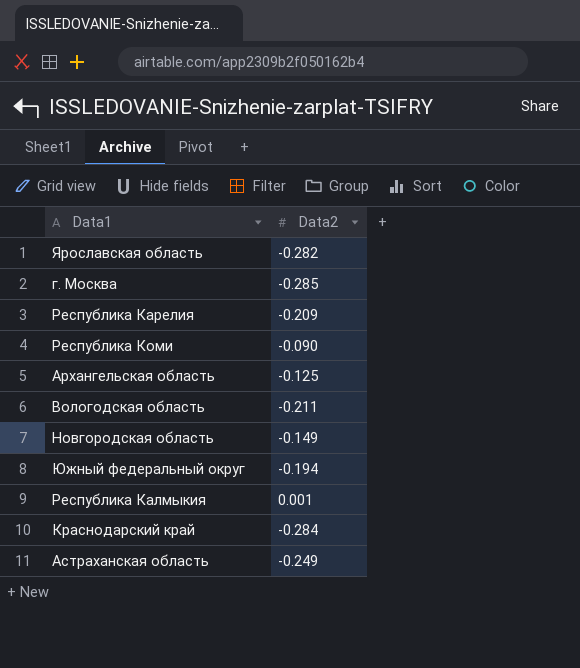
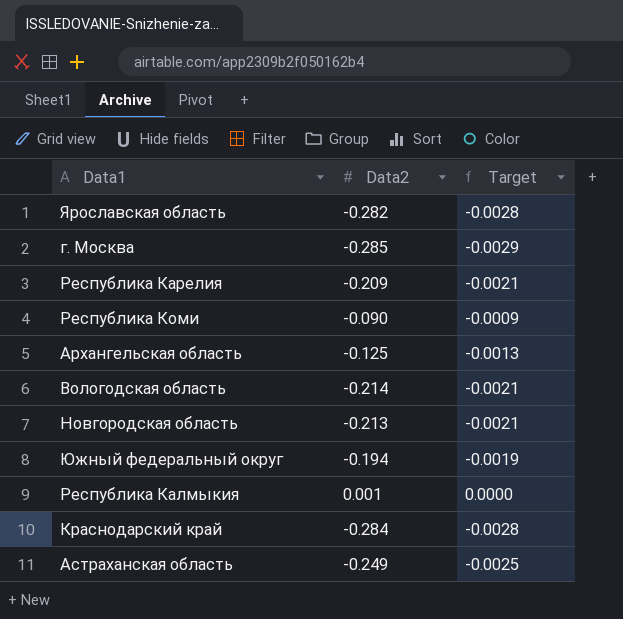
column Target | formula: none -> [Data2] * 0.01
Вологодская область | Data2: -0.211 -> -0.214
Новгородская область | Data2: -0.149 -> -0.213

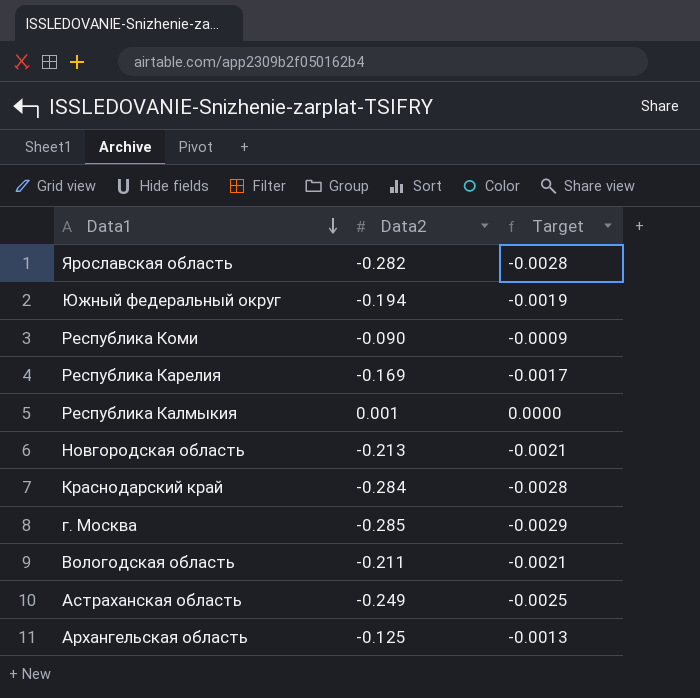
row order: none -> Data1 descending
Республика Карелия | Data2: -0.209 -> -0.169
Республика Карелия | Target: -0.0021 -> -0.0017
Вологодская область | Data2: -0.214 -> -0.211

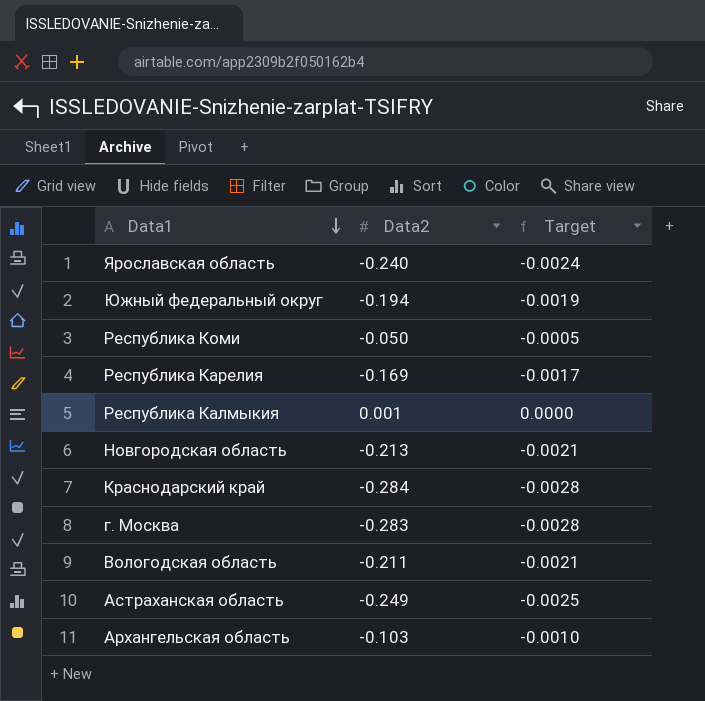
Ярославская область | Data2: -0.282 -> -0.240
Ярославская область | Target: -0.0028 -> -0.0024
Республика Коми | Data2: -0.090 -> -0.050
Республика Коми | Target: -0.0009 -> -0.0005
г. Москва | Data2: -0.285 -> -0.283
г. Москва | Target: -0.0029 -> -0.0028
Архангельская область | Data2: -0.125 -> -0.103
Архангельская область | Target: -0.0013 -> -0.0010

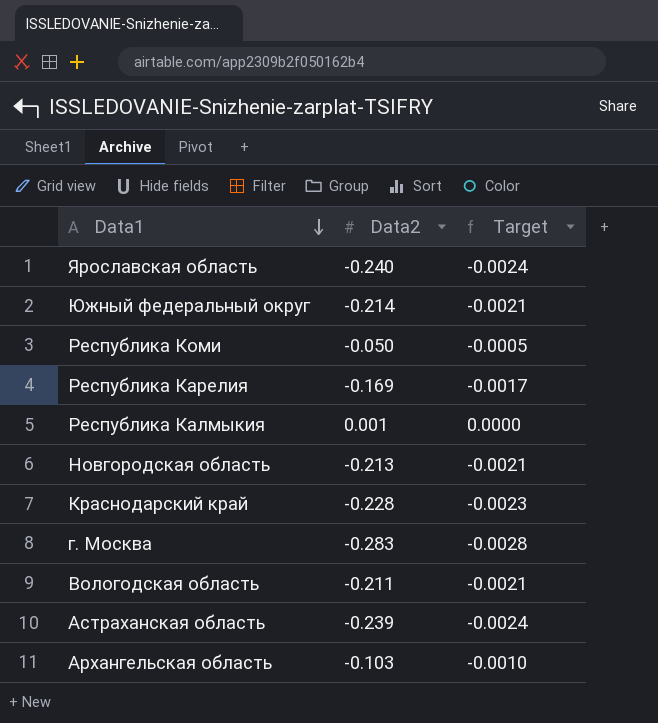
Южный федеральный округ | Data2: -0.194 -> -0.214
Южный федеральный округ | Target: -0.0019 -> -0.0021
Краснодарский край | Data2: -0.284 -> -0.228
Краснодарский край | Target: -0.0028 -> -0.0023
Астраханская область | Data2: -0.249 -> -0.239
Астраханская область | Target: -0.0025 -> -0.0024

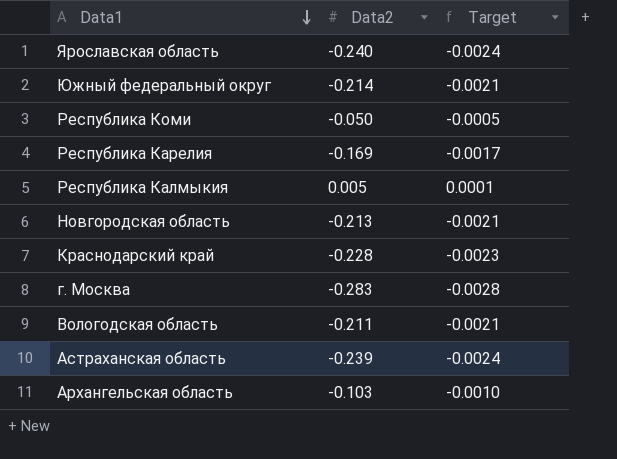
Республика Калмыкия | Data2: 0.001 -> 0.005
Республика Калмыкия | Target: 0.0000 -> 0.0001

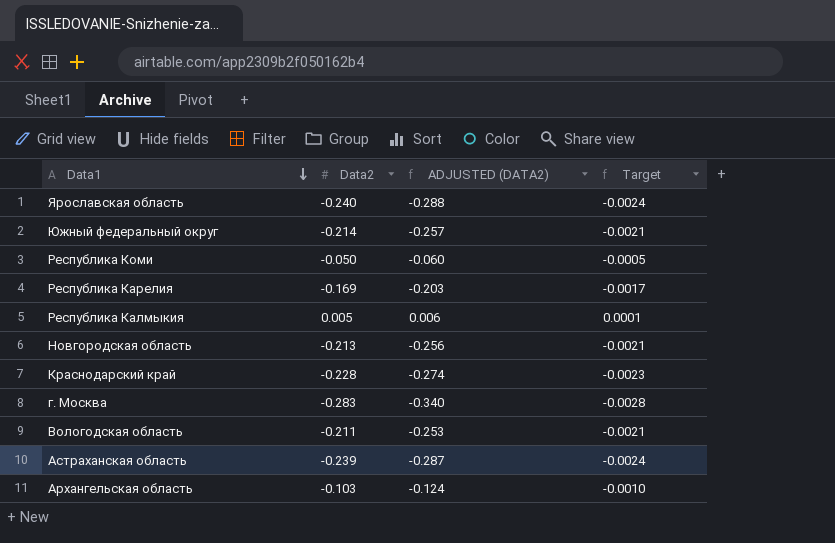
column ADJUSTED (DATA2) | formula: none -> [Data2] * 1.2

